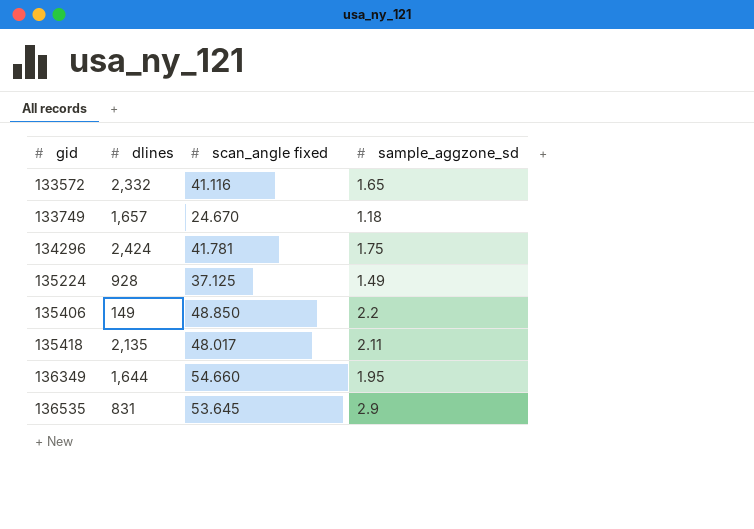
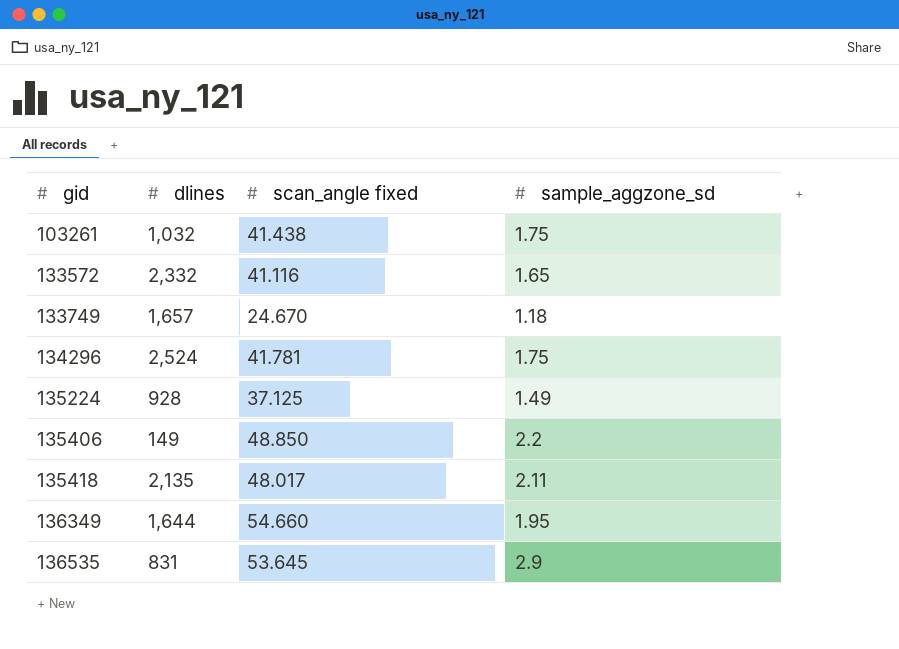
row 103261: none -> 1,032 | 41.438 | 1.75
134296 | dlines: 2,424 -> 2,524

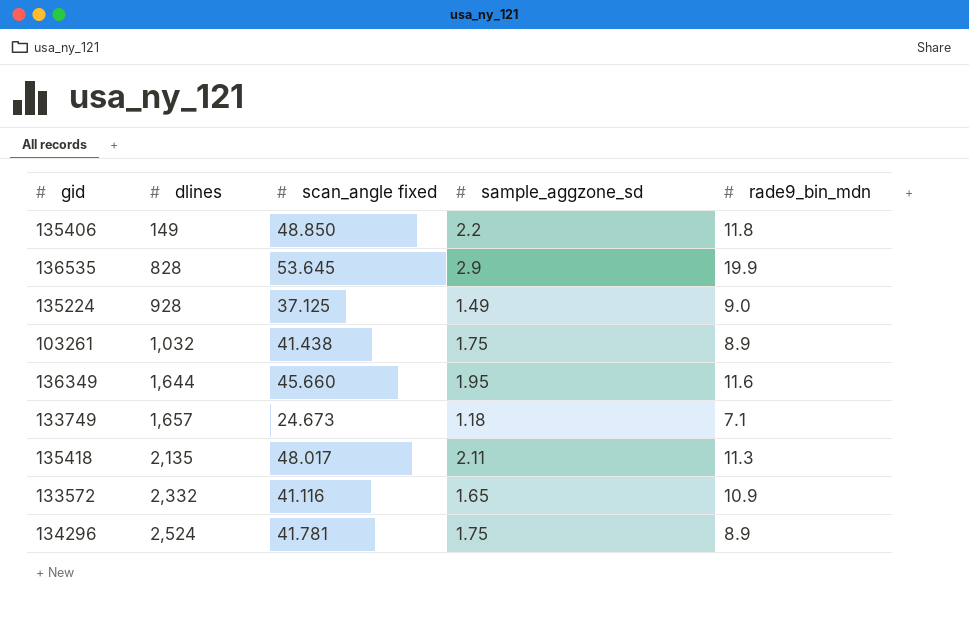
row order: gid ascending -> dlines ascending
column rade9_bin_mdn | position: none -> 5
136535 | dlines: 831 -> 828
136349 | scan_angle fixed: 54.660 -> 45.660
133749 | scan_angle fixed: 24.670 -> 24.673

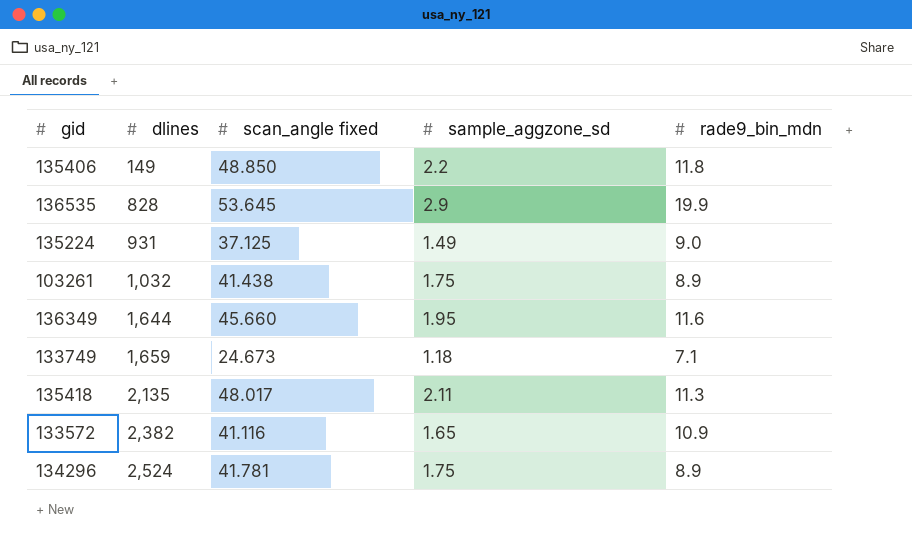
135224 | dlines: 928 -> 931
133749 | dlines: 1,657 -> 1,659
133572 | dlines: 2,332 -> 2,382

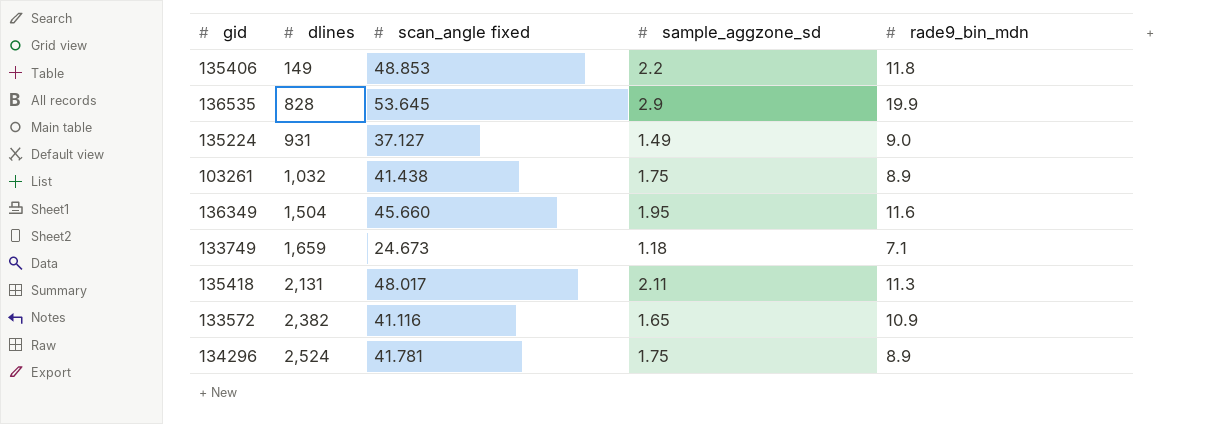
135406 | scan_angle fixed: 48.850 -> 48.853
135224 | scan_angle fixed: 37.125 -> 37.127
136349 | dlines: 1,644 -> 1,504
135418 | dlines: 2,135 -> 2,131

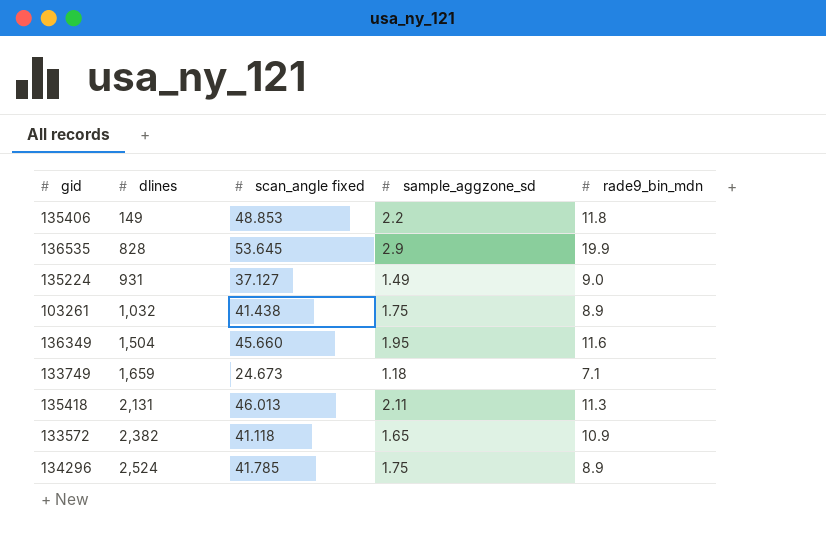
135418 | scan_angle fixed: 48.017 -> 46.013
133572 | scan_angle fixed: 41.116 -> 41.118
134296 | scan_angle fixed: 41.781 -> 41.785

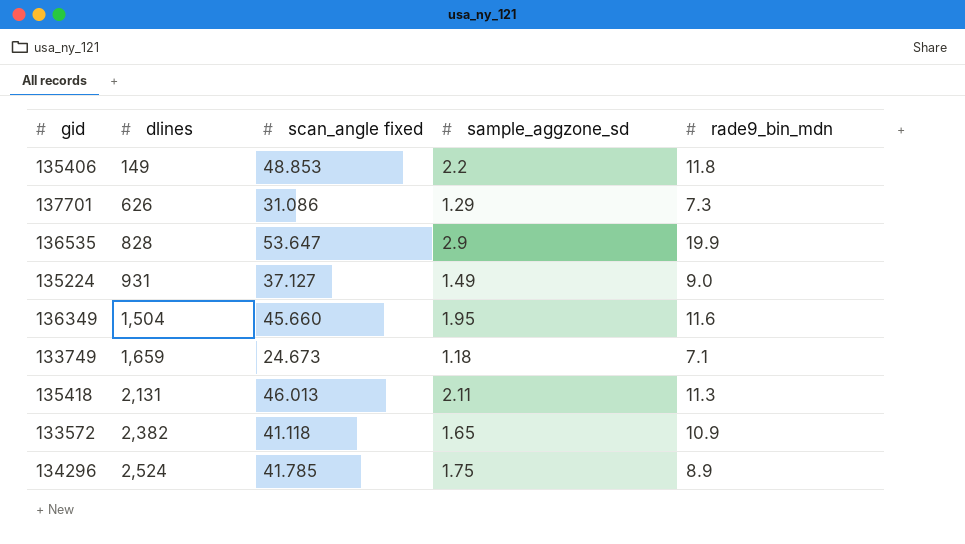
row 103261: 1,032 | 41.438 | 1.75 | 8.9 -> none
row 137701: none -> 626 | 31.086 | 1.29 | 7.3
136535 | scan_angle fixed: 53.645 -> 53.647

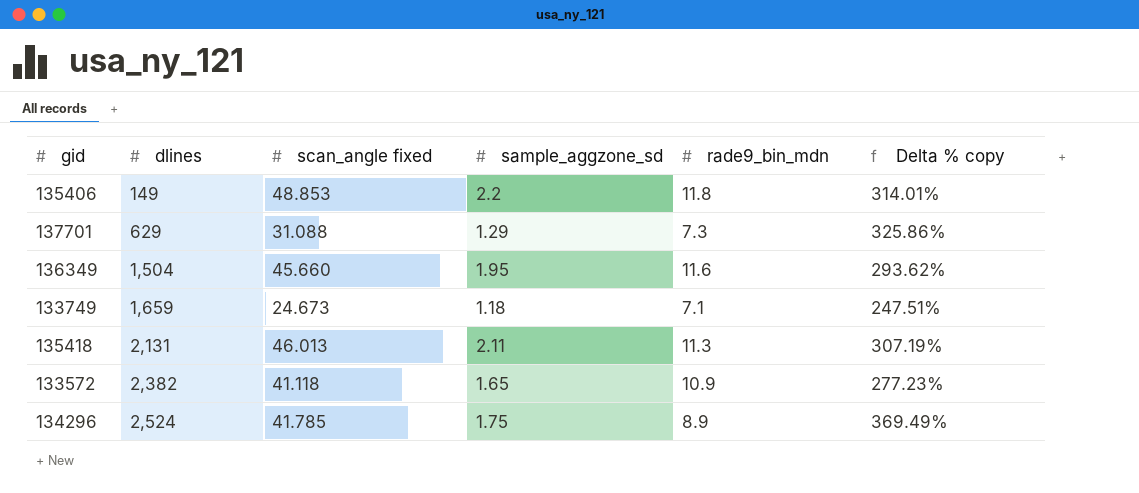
column Delta % copy | formula: none -> ([scan_angle fixed] - [rade9_bin_mdn]) / [rade9_bin_mdn]
row 136535: 828 | 53.647 | 2.9 | 19.9 -> none
row 135224: 931 | 37.127 | 1.49 | 9.0 -> none
137701 | dlines: 626 -> 629
137701 | scan_angle fixed: 31.086 -> 31.088

